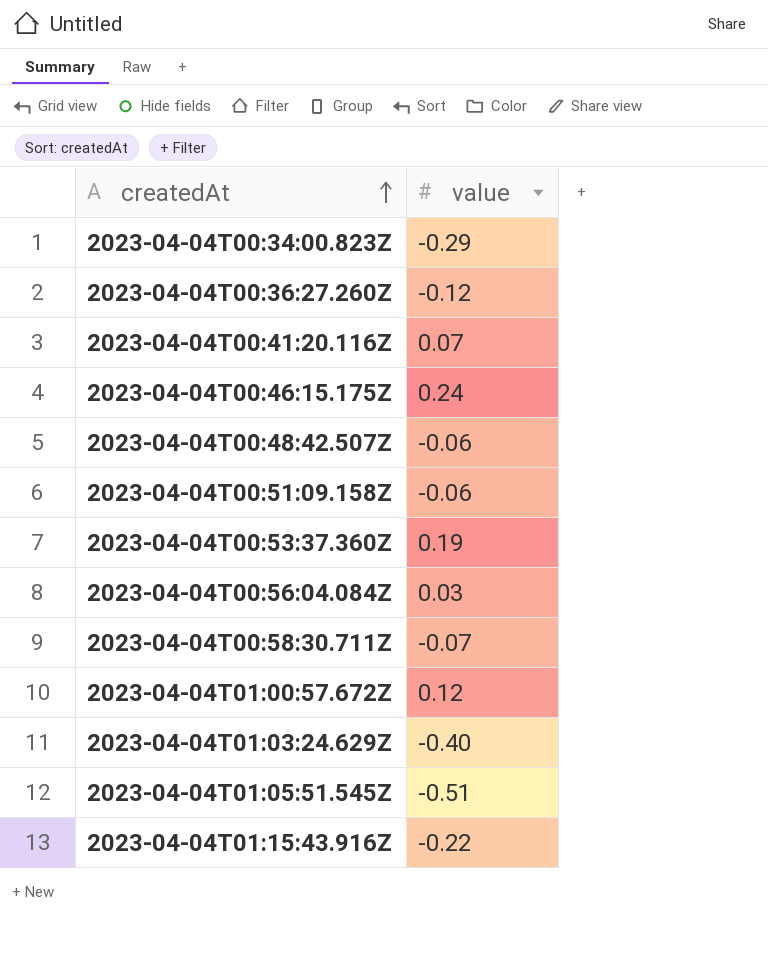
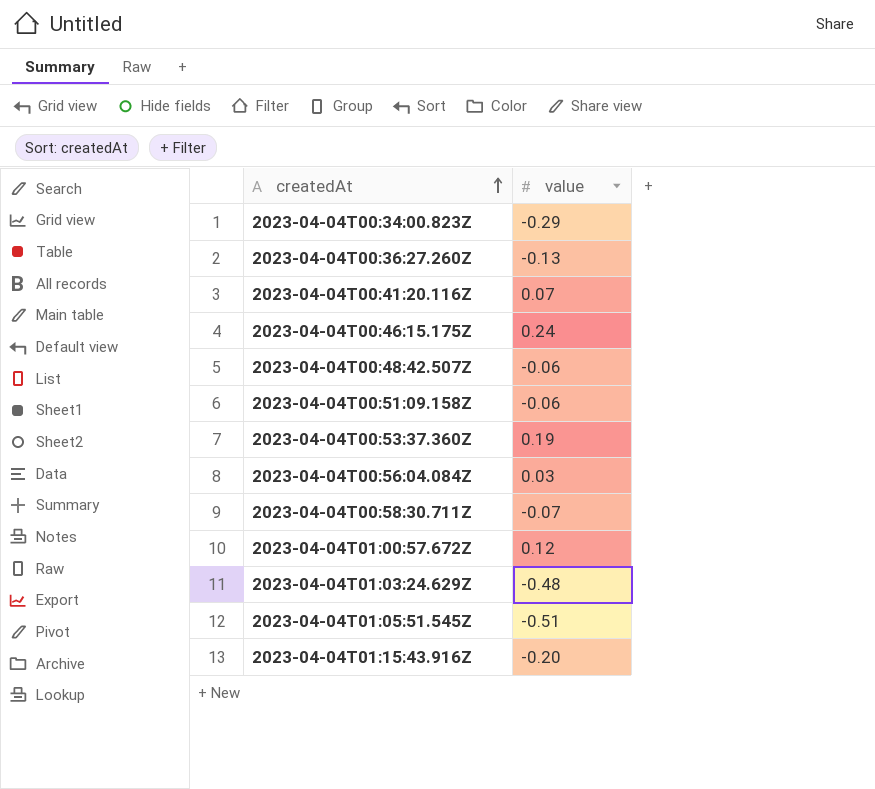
2023-04-04T00:36:27.260Z | value: -0.12 -> -0.13
2023-04-04T01:03:24.629Z | value: -0.40 -> -0.48
2023-04-04T01:15:43.916Z | value: -0.22 -> -0.20

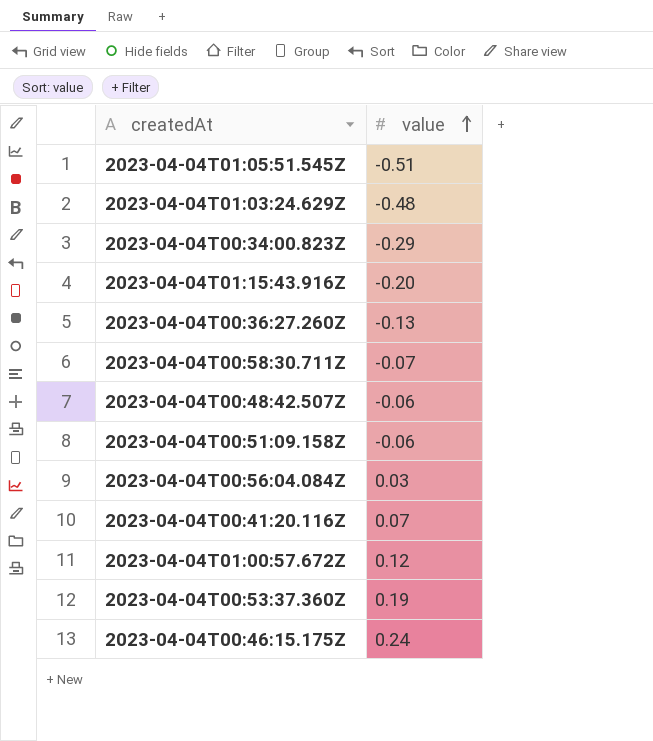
row order: createdAt ascending -> value ascending

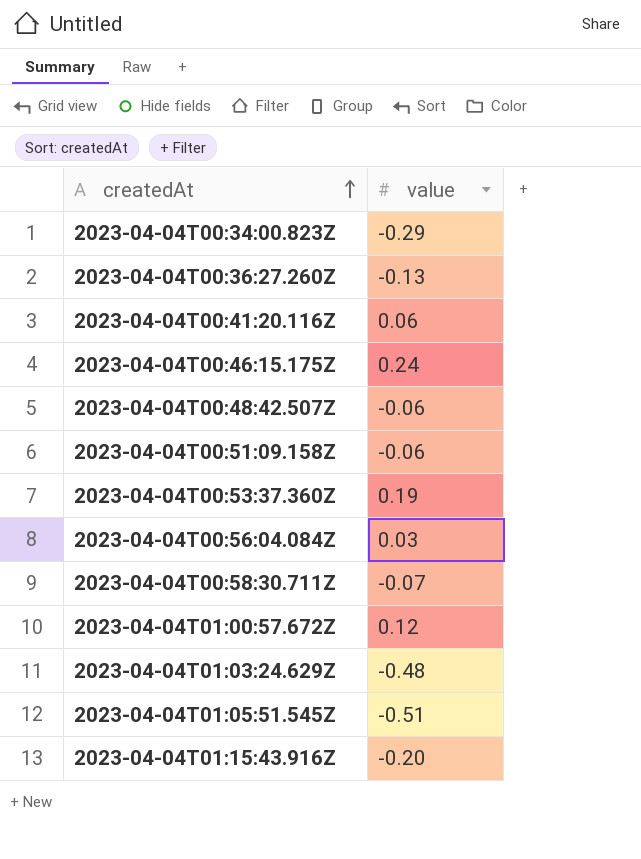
row order: value ascending -> createdAt ascending
2023-04-04T00:41:20.116Z | value: 0.07 -> 0.06

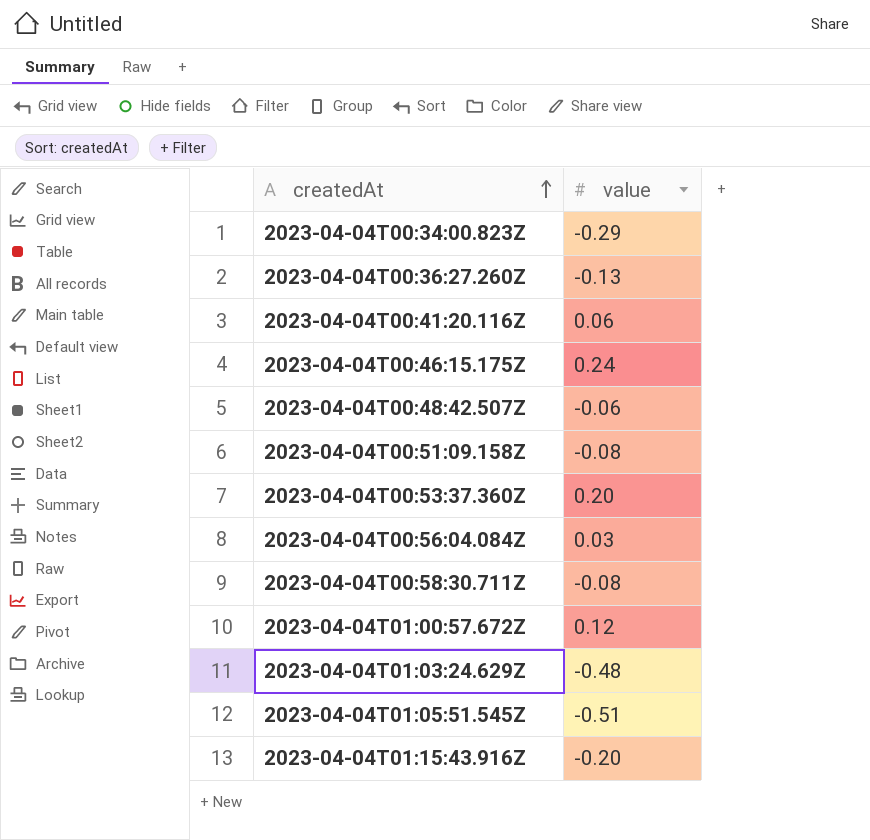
2023-04-04T00:51:09.158Z | value: -0.06 -> -0.08
2023-04-04T00:53:37.360Z | value: 0.19 -> 0.20
2023-04-04T00:58:30.711Z | value: -0.07 -> -0.08

